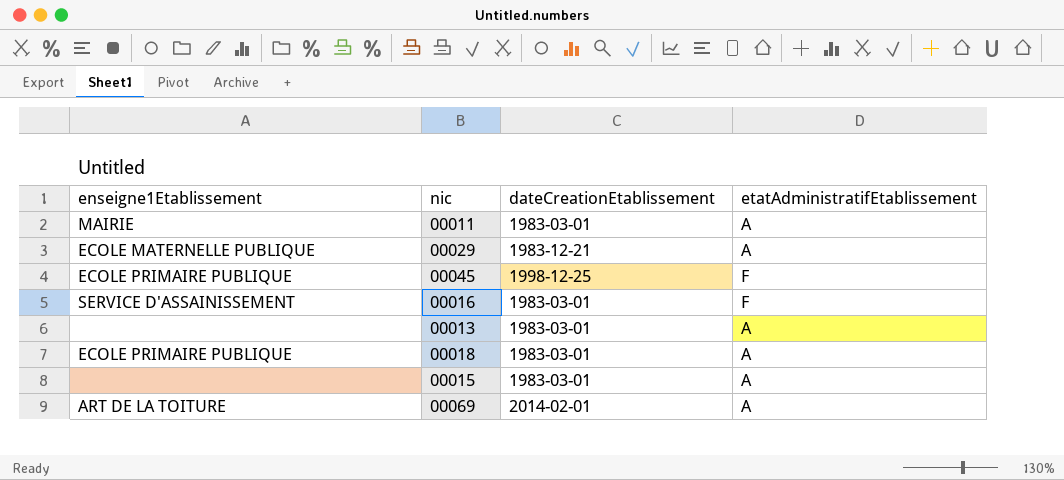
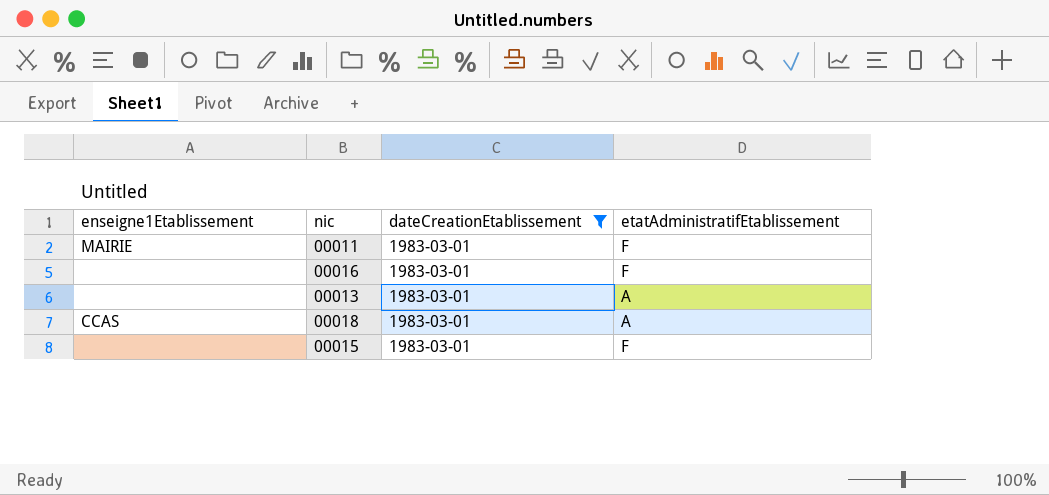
filter: none -> dateCreationEtablissement = 1983-03-01
00011 | etatAdministratifEtablissement: A -> F
00016 | enseigne1Etablissement: SERVICE D'ASSAINISSEMENT -> none
00018 | enseigne1Etablissement: ECOLE PRIMAIRE PUBLIQUE -> CCAS
00015 | etatAdministratifEtablissement: A -> F

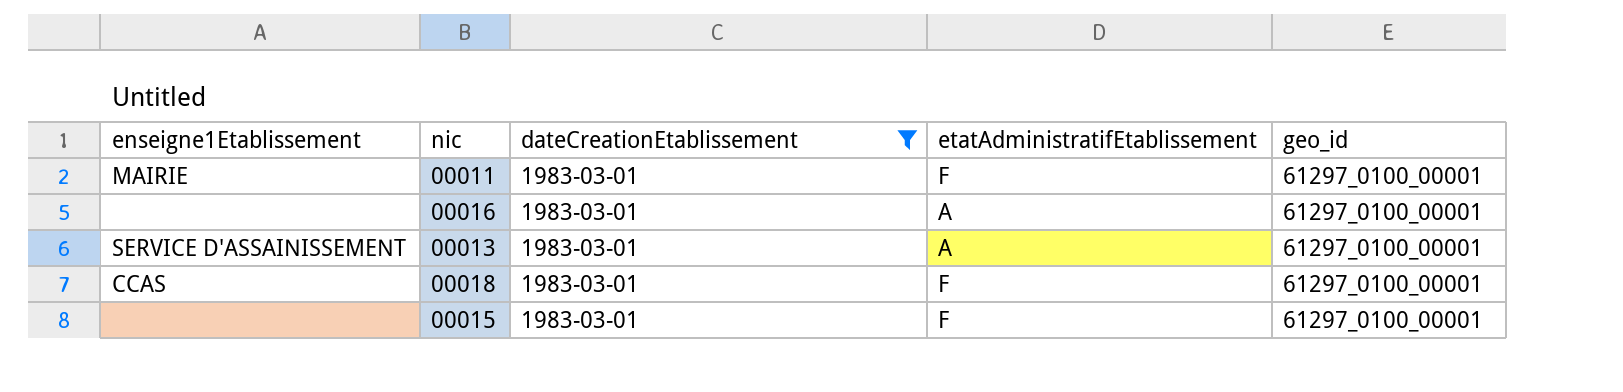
column geo_id | position: none -> 5
00016 | etatAdministratifEtablissement: F -> A
00013 | enseigne1Etablissement: none -> SERVICE D'ASSAINISSEMENT
00018 | etatAdministratifEtablissement: A -> F

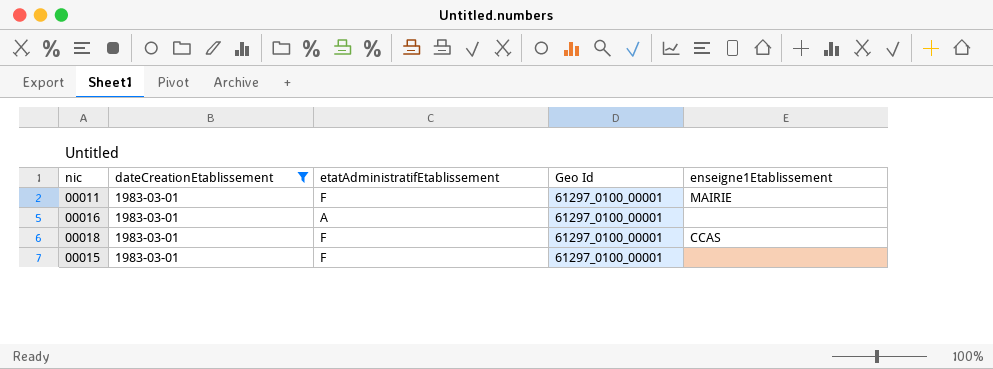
column name: geo_id -> Geo Id
column enseigne1Etablissement | position: 1 -> 5
row 00013: SERVICE D'ASSAINISSEMENT | 1983-03-01 | A | 61297_0100_00001 -> none

